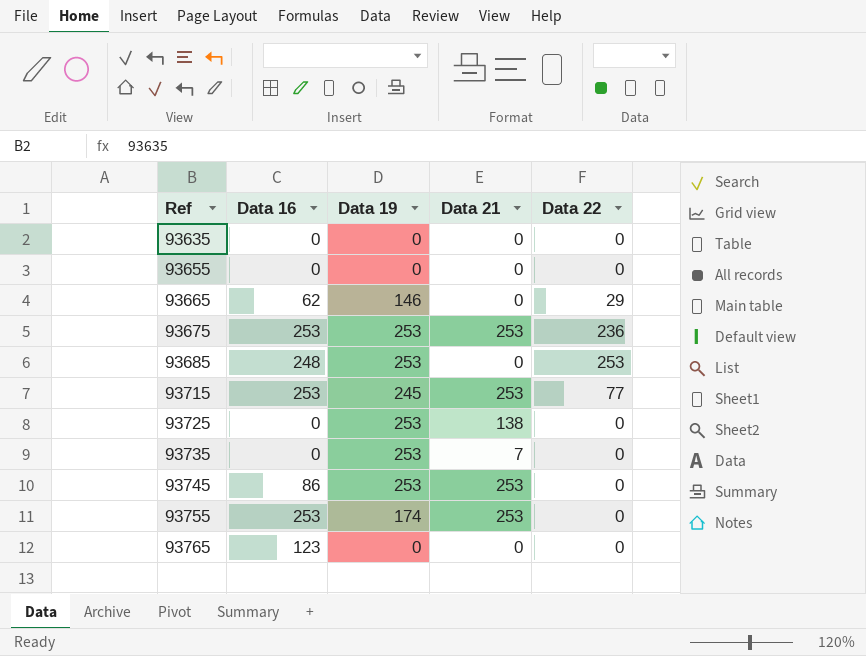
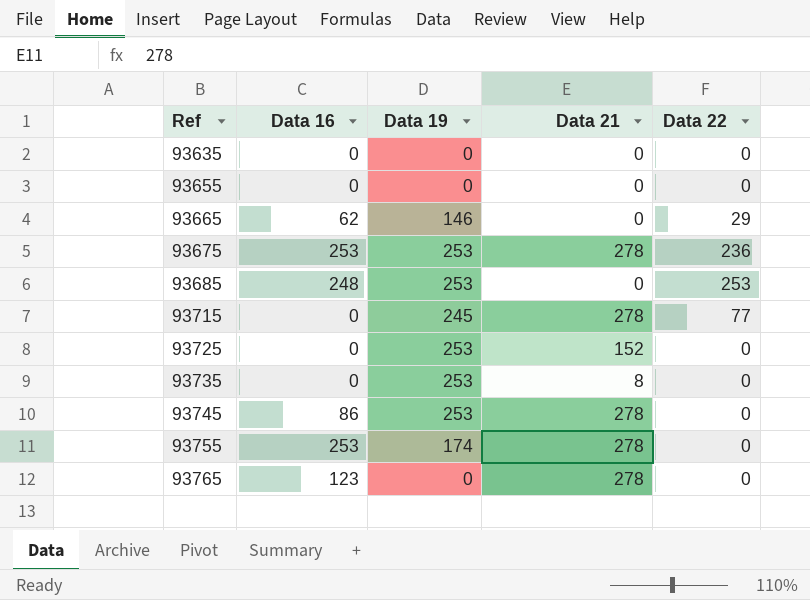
93675 | Data 21: 253 -> 278
93715 | Data 16: 253 -> 0
93715 | Data 21: 253 -> 278
93725 | Data 21: 138 -> 152
93735 | Data 21: 7 -> 8
93745 | Data 21: 253 -> 278
93755 | Data 21: 253 -> 278
93765 | Data 21: 0 -> 278

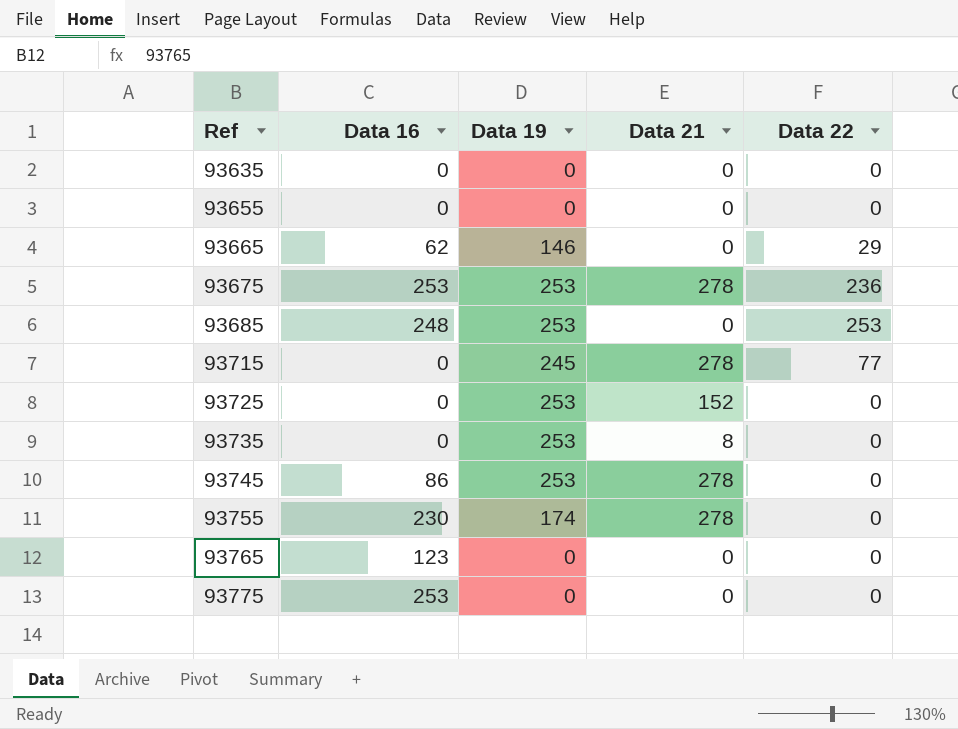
93755 | Data 16: 253 -> 230
93765 | Data 21: 278 -> 0
row 93775: none -> 253 | 0 | 0 | 0

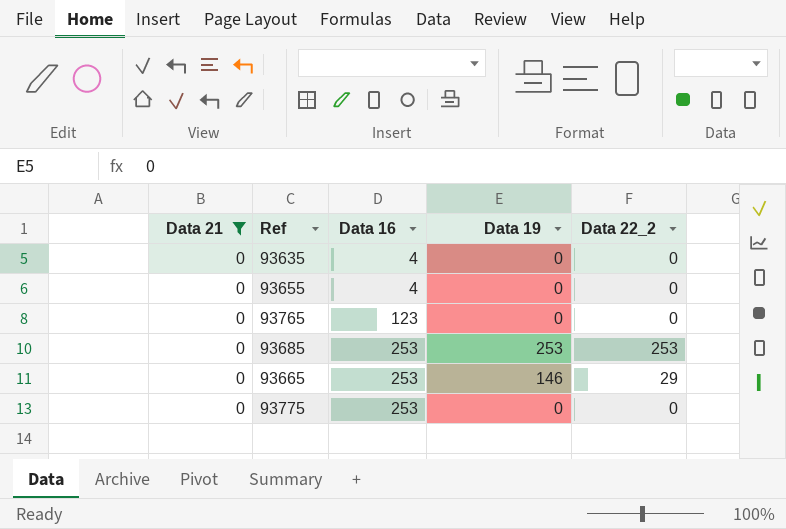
filter: none -> Data 21 = 0
row order: Ref ascending -> Data 16 ascending
column Data 21 | position: 4 -> 1
column name: Data 22 -> Data 22_2
93635 | Data 16: 0 -> 4
93655 | Data 16: 0 -> 4
93685 | Data 16: 248 -> 253
93665 | Data 16: 62 -> 253

